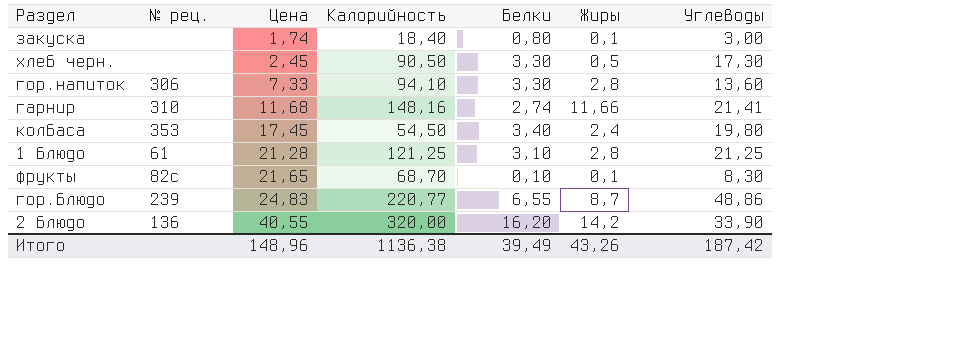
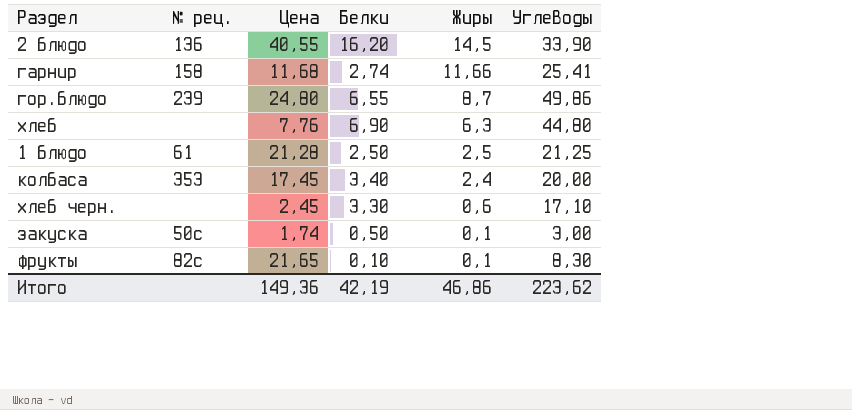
row order: Цена ascending -> Жиры descending
column Калорийность | position: 4 -> none
row гор.напиток: 306 | 7,33 | 94,10 | 3,30 | 2,8 | 13,60 -> none
2 блюдо | Жиры: 14,2 -> 14,5
гарнир | № рец.: 310 -> 158
гарнир | Углеводы: 21,41 -> 25,41
гор.блюдо | Цена: 24,83 -> 24,80
гор.блюдо | Углеводы: 48,86 -> 49,86
row хлеб: none -> none | 7,76 | 6,90 | 6,3 | 44,80
1 блюдо | Белки: 3,10 -> 2,50
1 блюдо | Жиры: 2,8 -> 2,5
колбаса | Углеводы: 19,80 -> 20,00
хлеб черн. | Жиры: 0,5 -> 0,6
хлеб черн. | Углеводы: 17,30 -> 17,10
закуска | № рец.: none -> 50с
закуска | Белки: 0,80 -> 0,50
Итого | Цена: 148,96 -> 149,36
Итого | Белки: 39,49 -> 42,19
Итого | Жиры: 43,26 -> 46,86
Итого | Углеводы: 187,42 -> 223,62

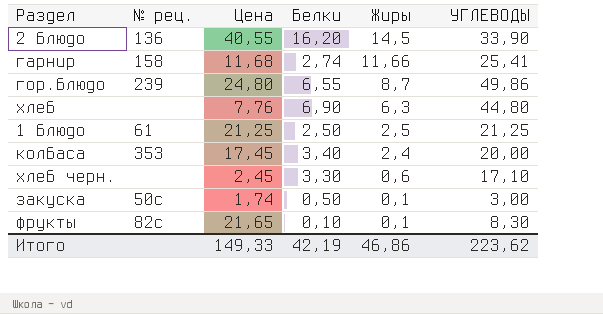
column name: Углеводы -> УГЛЕВОДЫ
1 блюдо | Цена: 21,28 -> 21,25
Итого | Цена: 149,36 -> 149,33

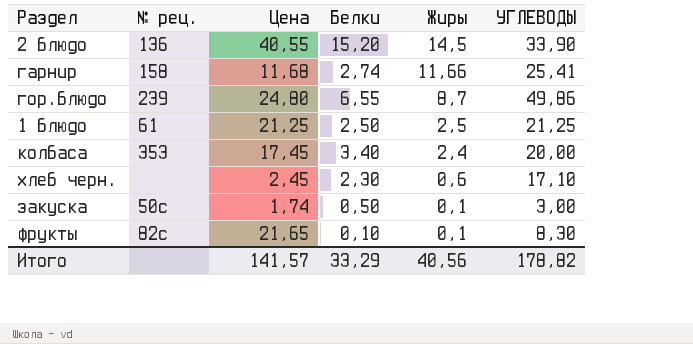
row хлеб: none | 7,76 | 6,90 | 6,3 | 44,80 -> none
2 блюдо | Белки: 16,20 -> 15,20
хлеб черн. | Белки: 3,30 -> 2,30
Итого | Цена: 149,33 -> 141,57
Итого | Белки: 42,19 -> 33,29
Итого | Жиры: 46,86 -> 40,56
Итого | УГЛЕВОДЫ: 223,62 -> 178,82

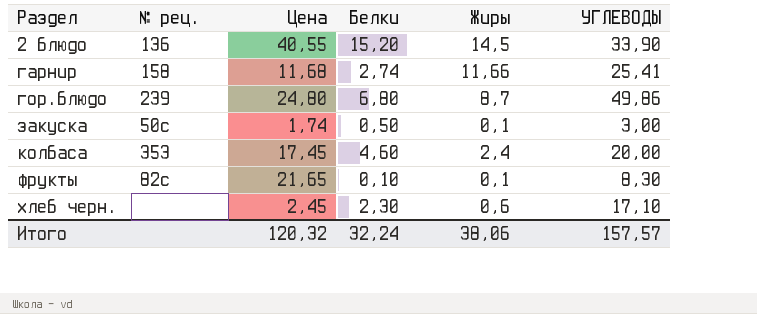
row order: Жиры descending -> Раздел ascending
row 1 блюдо: 61 | 21,25 | 2,50 | 2,5 | 21,25 -> none
гор.блюдо | Белки: 6,55 -> 6,80
колбаса | Белки: 3,40 -> 4,60
Итого | Цена: 141,57 -> 120,32
Итого | Белки: 33,29 -> 32,24
Итого | Жиры: 40,56 -> 38,06
Итого | УГЛЕВОДЫ: 178,82 -> 157,57

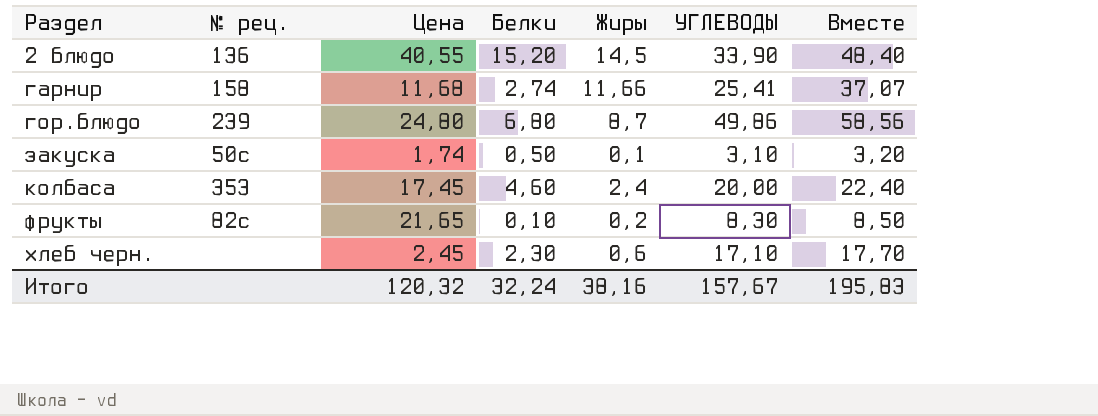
column Вместе | formula: none -> [Жиры] + [УГЛЕВОДЫ]
закуска | УГЛЕВОДЫ: 3,00 -> 3,10
фрукты | Жиры: 0,1 -> 0,2
Итого | Жиры: 38,06 -> 38,16
Итого | УГЛЕВОДЫ: 157,57 -> 157,67

